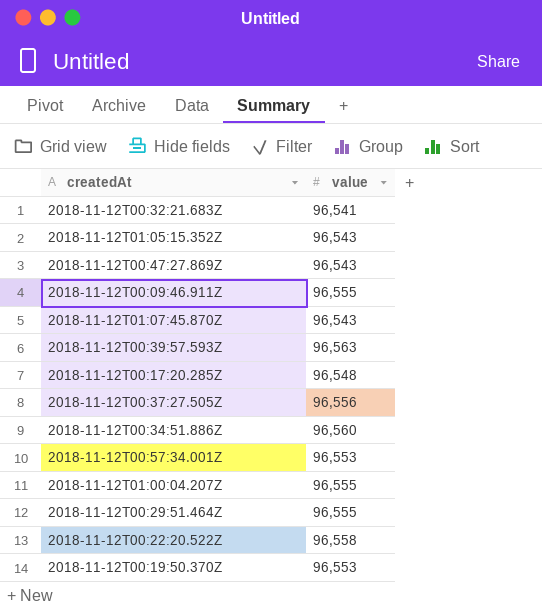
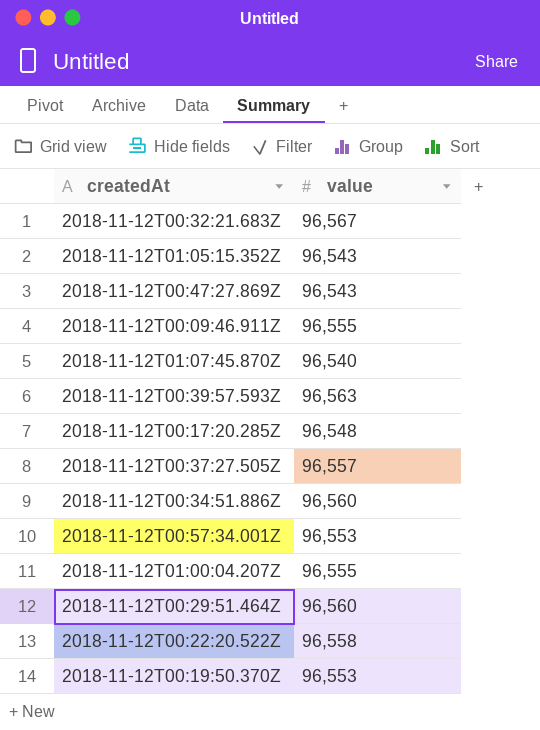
2018-11-12T00:32:21.683Z | value: 96,541 -> 96,567
2018-11-12T01:07:45.870Z | value: 96,543 -> 96,540
2018-11-12T00:37:27.505Z | value: 96,556 -> 96,557
2018-11-12T00:29:51.464Z | value: 96,555 -> 96,560

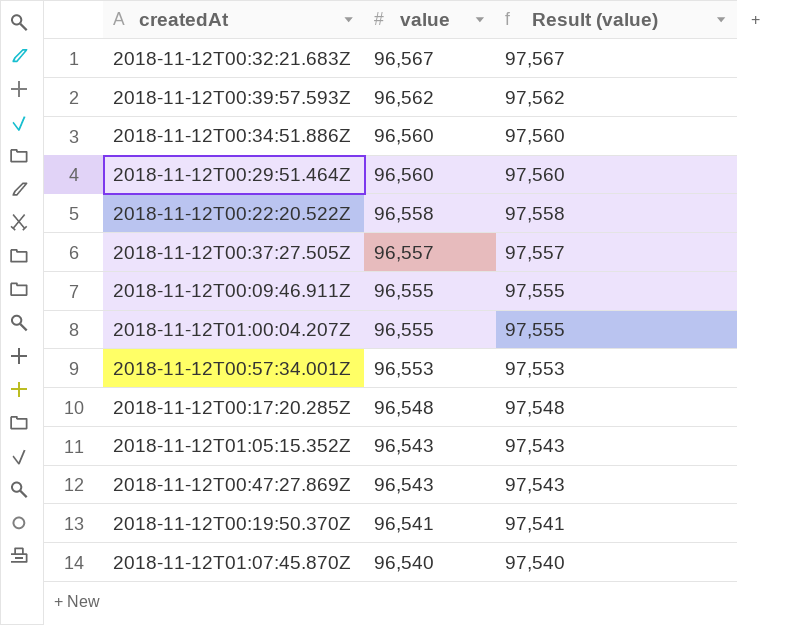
row order: none -> value descending
column Result (value) | formula: none -> [value] + 1000
2018-11-12T00:39:57.593Z | value: 96,563 -> 96,562
2018-11-12T00:19:50.370Z | value: 96,553 -> 96,541

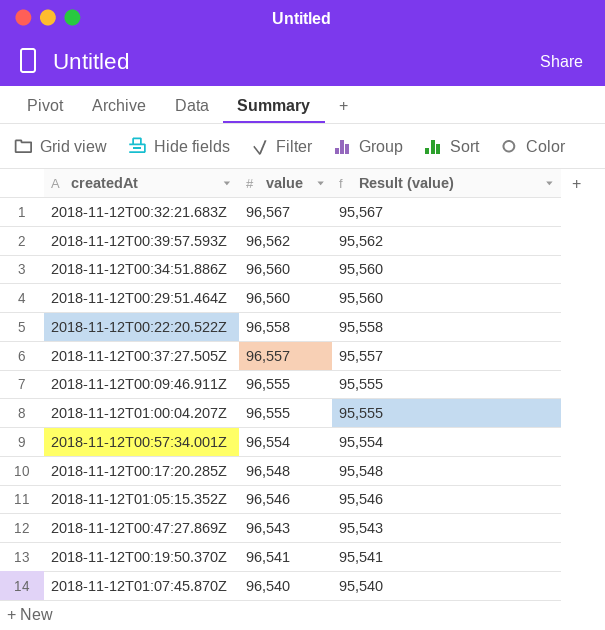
column Result (value) | formula: [value] + 1000 -> [value] - 1000
2018-11-12T00:57:34.001Z | value: 96,553 -> 96,554
2018-11-12T01:05:15.352Z | value: 96,543 -> 96,546

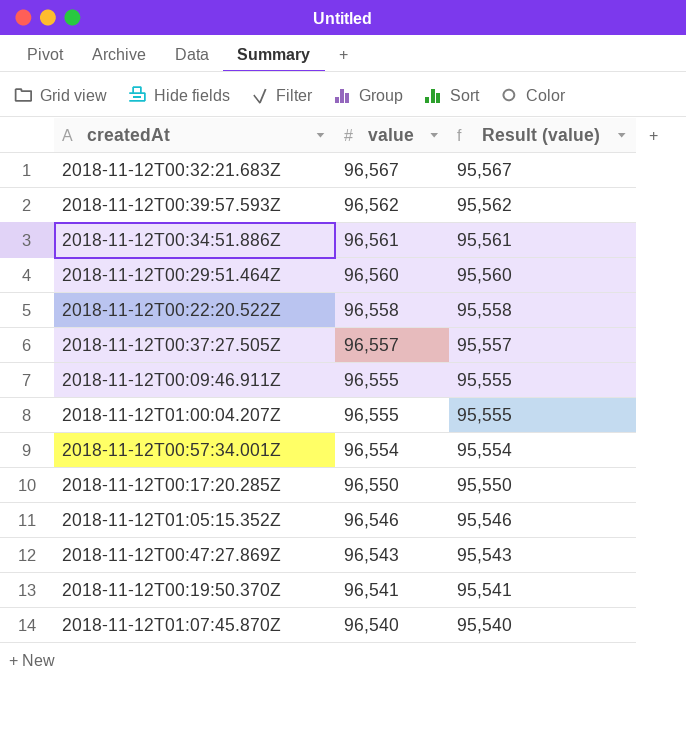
2018-11-12T00:34:51.886Z | value: 96,560 -> 96,561
2018-11-12T00:34:51.886Z | Result (value): 95,560 -> 95,561
2018-11-12T00:17:20.285Z | value: 96,548 -> 96,550
2018-11-12T00:17:20.285Z | Result (value): 95,548 -> 95,550

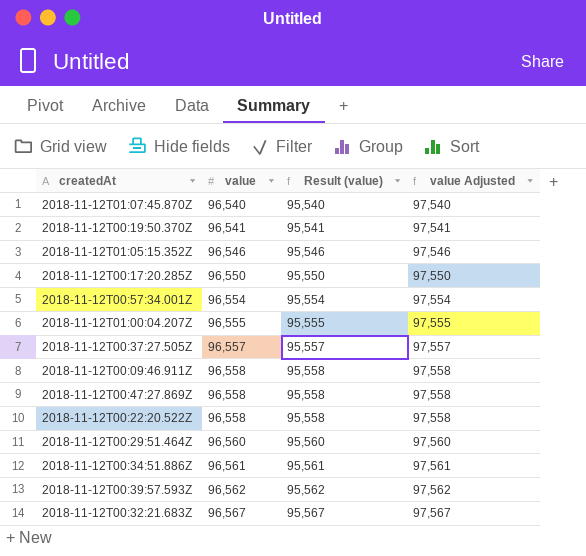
row order: value descending -> value ascending
column value Adjusted | formula: none -> [value] + 1000
2018-11-12T00:09:46.911Z | value: 96,555 -> 96,558
2018-11-12T00:09:46.911Z | Result (value): 95,555 -> 95,558
2018-11-12T00:47:27.869Z | value: 96,543 -> 96,558
2018-11-12T00:47:27.869Z | Result (value): 95,543 -> 95,558

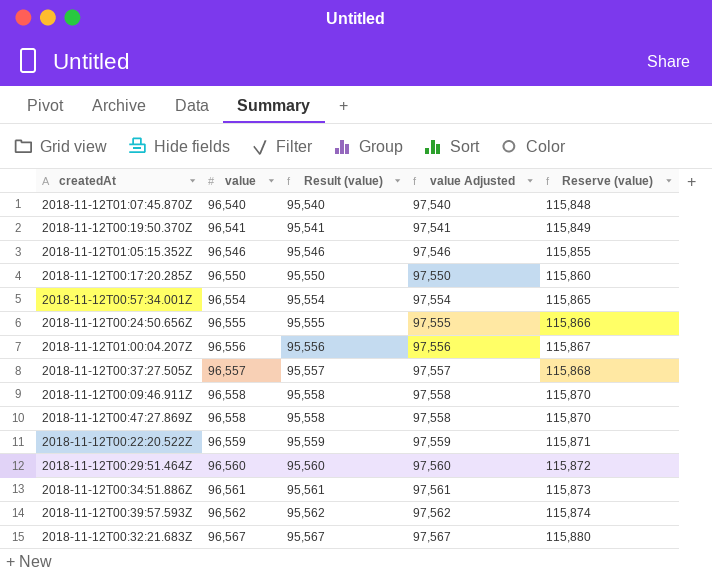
column Reserve (value) | formula: none -> [value] * 1.2
row 2018-11-12T00:24:50.656Z: none -> 96,555 | 95,555 | 97,555 | 115,866
2018-11-12T01:00:04.207Z | value: 96,555 -> 96,556
2018-11-12T01:00:04.207Z | Result (value): 95,555 -> 95,556
2018-11-12T01:00:04.207Z | value Adjusted: 97,555 -> 97,556
2018-11-12T00:22:20.522Z | value: 96,558 -> 96,559
2018-11-12T00:22:20.522Z | Result (value): 95,558 -> 95,559
2018-11-12T00:22:20.522Z | value Adjusted: 97,558 -> 97,559

